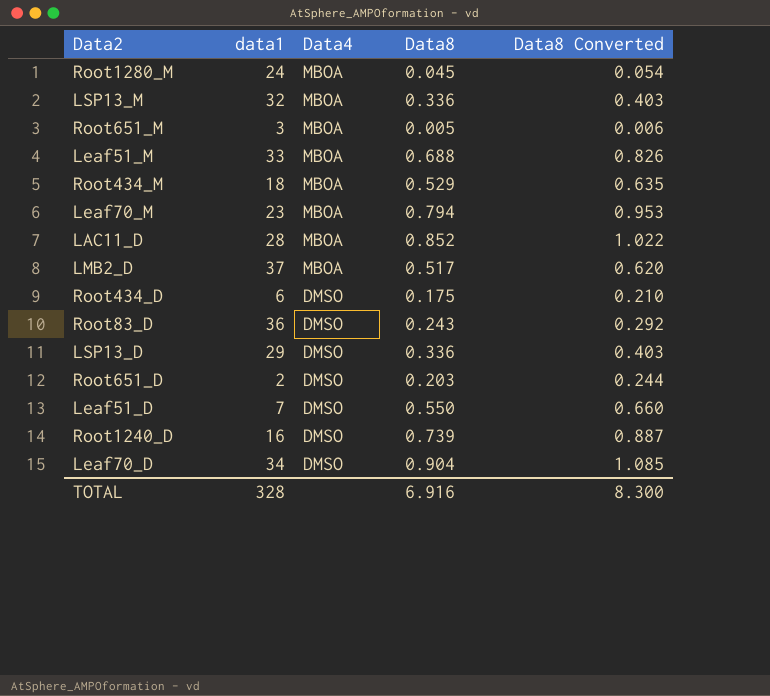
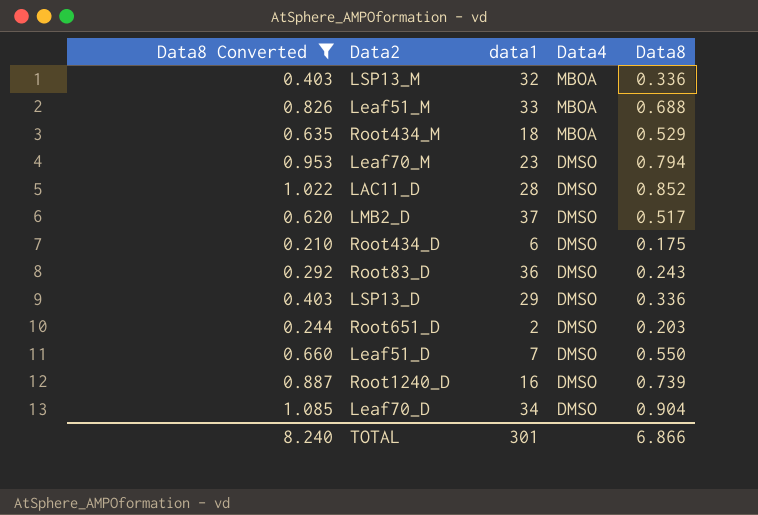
filter: none -> Data8 Converted >= 0.210
column Data8 Converted | position: 5 -> 1
Leaf70_M | Data4: MBOA -> DMSO
LAC11_D | Data4: MBOA -> DMSO
LMB2_D | Data4: MBOA -> DMSO
TOTAL | Data8 Converted: 8.300 -> 8.240
TOTAL | data1: 328 -> 301
TOTAL | Data8: 6.916 -> 6.866

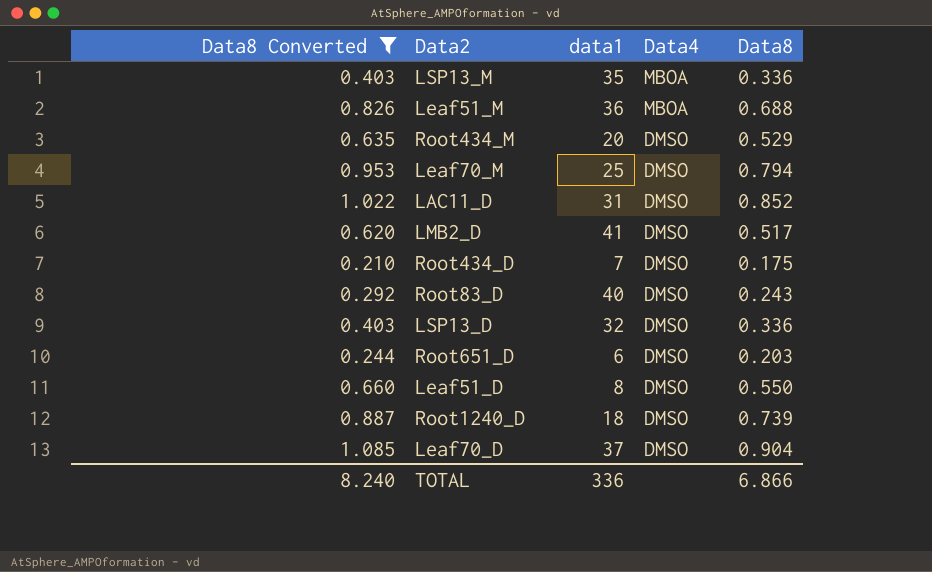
LSP13_M | data1: 32 -> 35
Leaf51_M | data1: 33 -> 36
Root434_M | data1: 18 -> 20
Root434_M | Data4: MBOA -> DMSO
Leaf70_M | data1: 23 -> 25
LAC11_D | data1: 28 -> 31
LMB2_D | data1: 37 -> 41
Root434_D | data1: 6 -> 7
Root83_D | data1: 36 -> 40
LSP13_D | data1: 29 -> 32
Root651_D | data1: 2 -> 6
Leaf51_D | data1: 7 -> 8
Root1240_D | data1: 16 -> 18
Leaf70_D | data1: 34 -> 37
TOTAL | data1: 301 -> 336

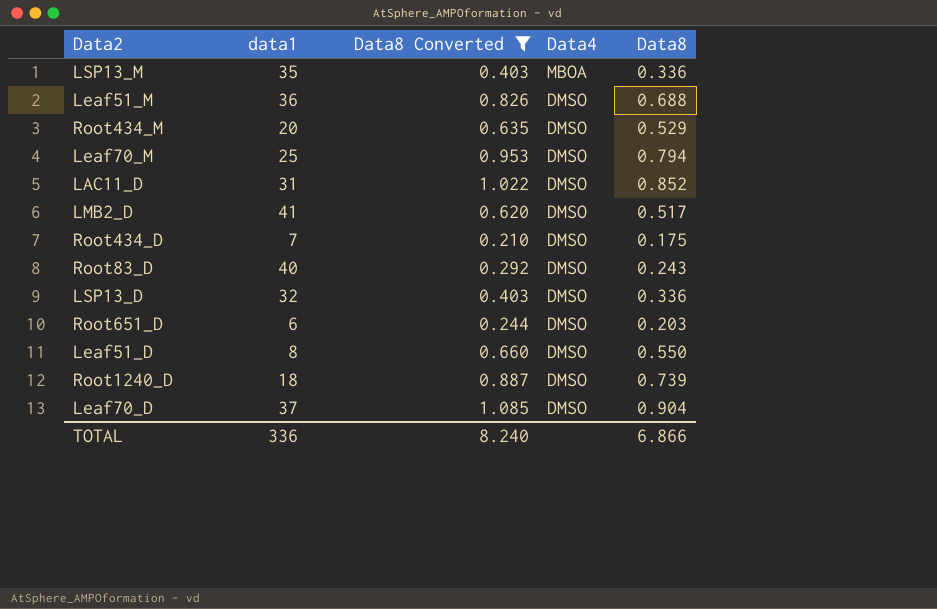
column Data8 Converted | position: 1 -> 3
Leaf51_M | Data4: MBOA -> DMSO

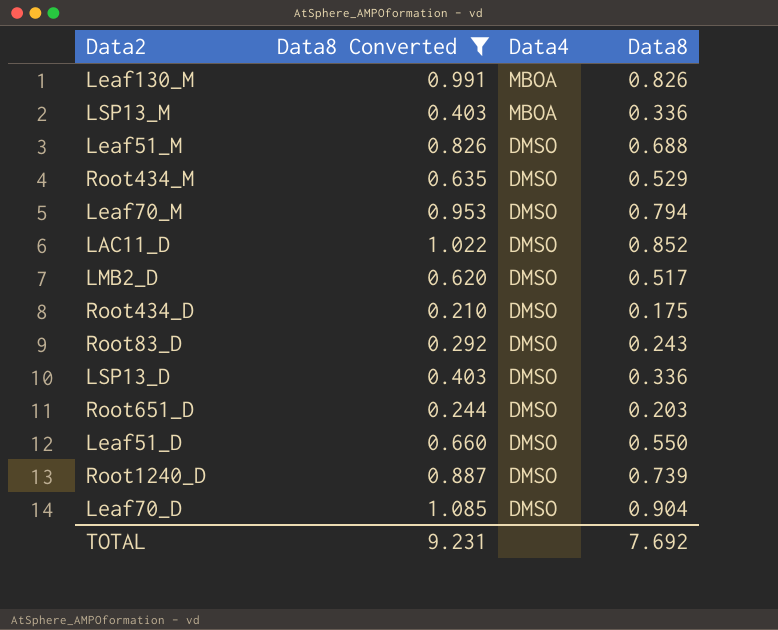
column data1 | position: 2 -> none
row Leaf130_M: none -> 0.991 | MBOA | 0.826
TOTAL | Data8 Converted: 8.240 -> 9.231
TOTAL | Data8: 6.866 -> 7.692

